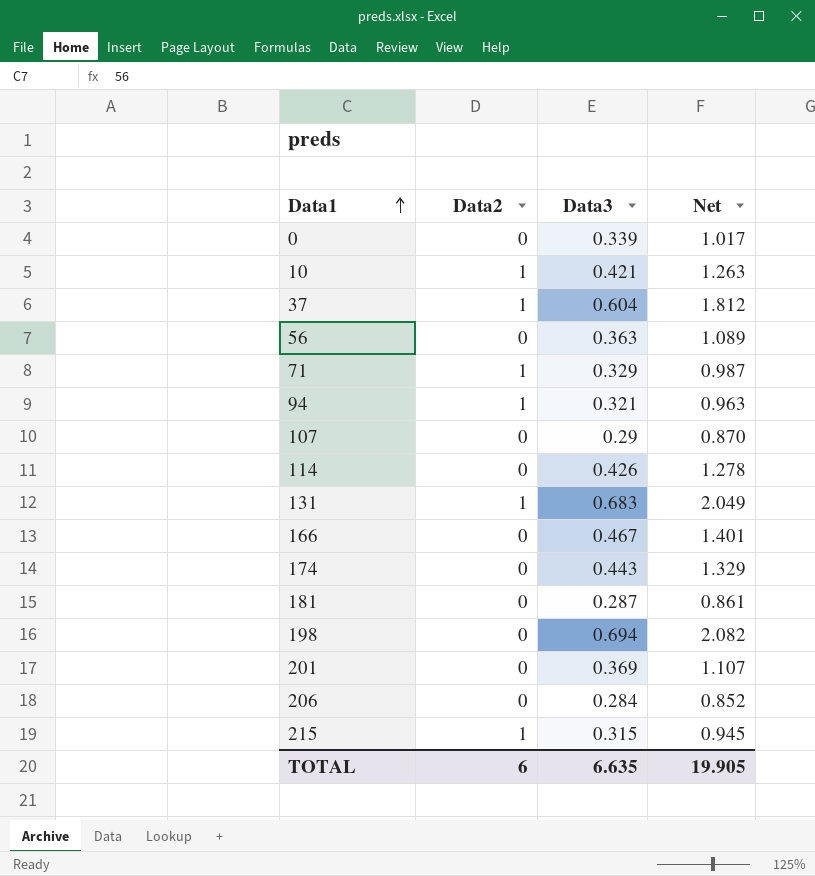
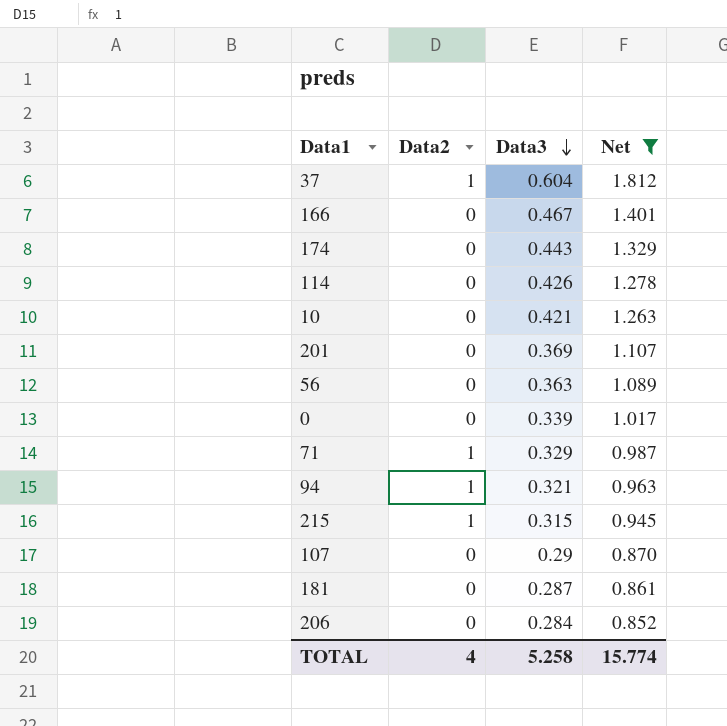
filter: none -> Net <= 1.812
row order: Data1 ascending -> Data3 descending
10 | Data2: 1 -> 0
TOTAL | Data2: 6 -> 4
TOTAL | Data3: 6.635 -> 5.258
TOTAL | Net: 19.905 -> 15.774

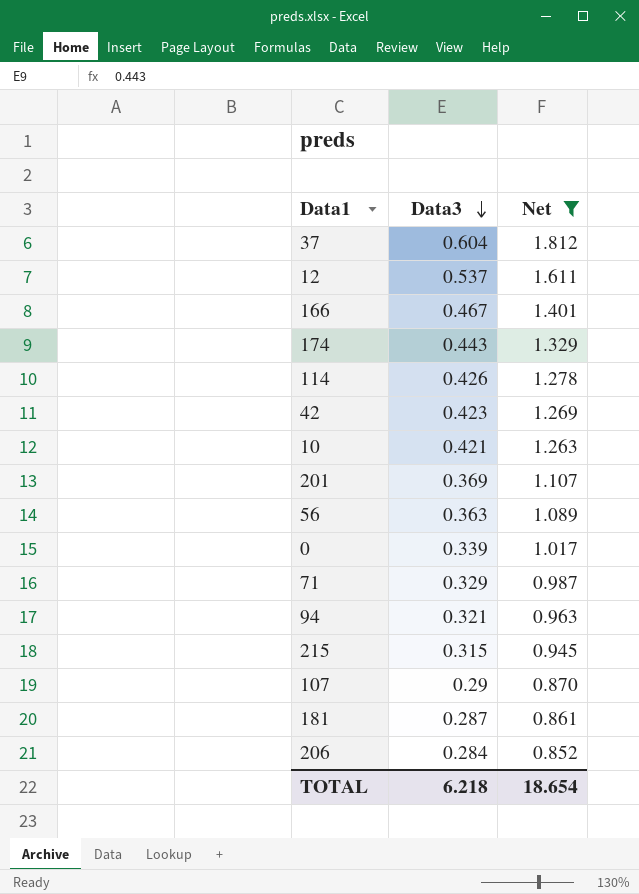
column Data2 | position: 2 -> none
row 12: none -> 0.537 | 1.611
row 42: none -> 0.423 | 1.269
TOTAL | Data3: 5.258 -> 6.218
TOTAL | Net: 15.774 -> 18.654

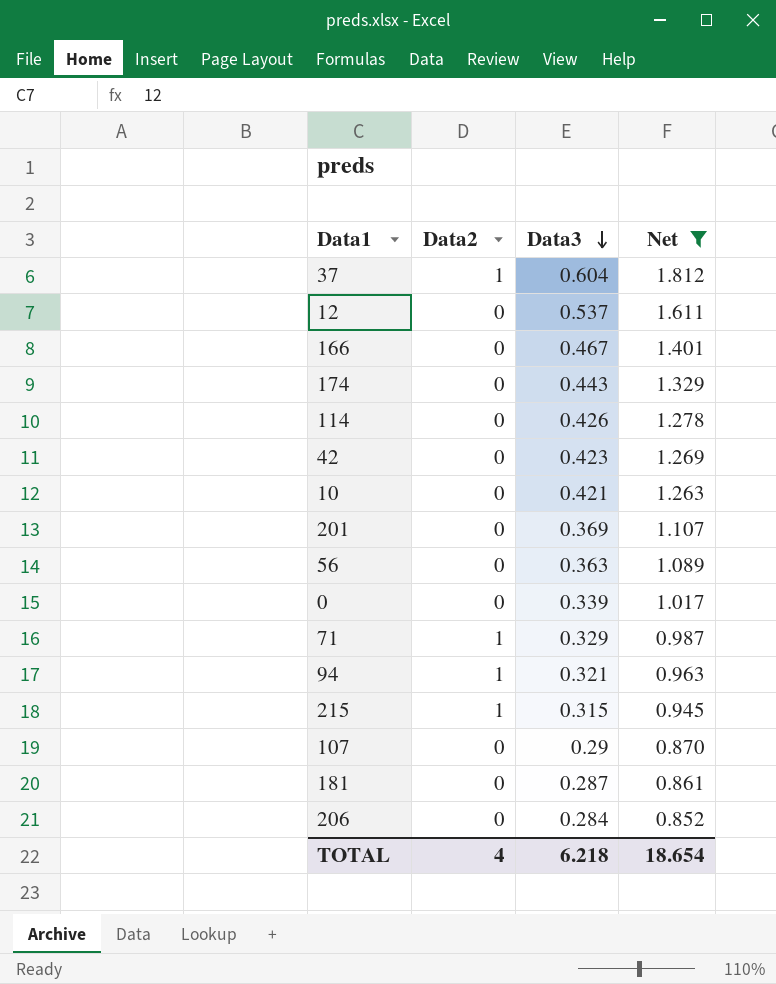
column Data2 | position: none -> 2

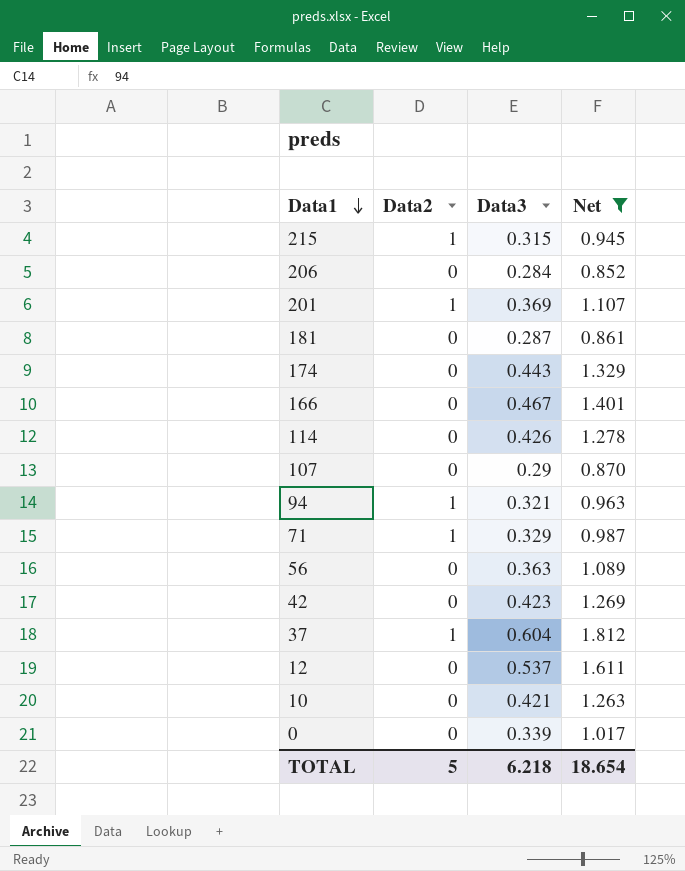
row order: Data3 descending -> Data1 descending
201 | Data2: 0 -> 1
TOTAL | Data2: 4 -> 5

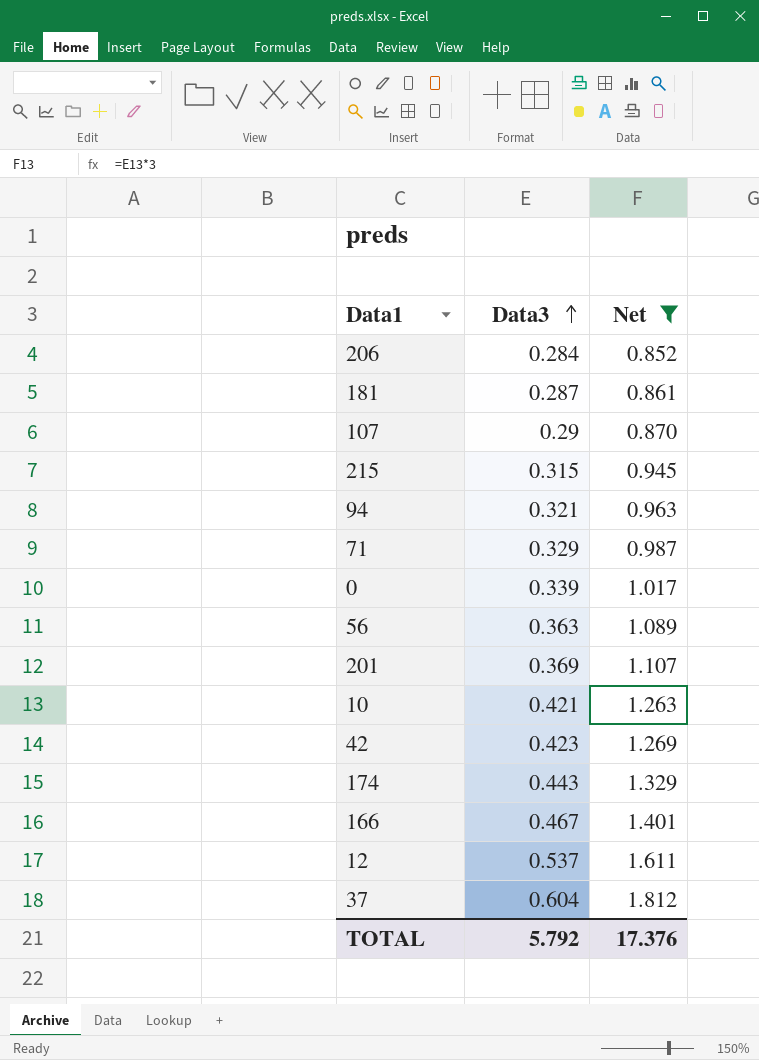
row order: Data1 descending -> Data3 ascending
column Data2 | position: 2 -> none
row 114: 0 | 0.426 | 1.278 -> none
TOTAL | Data3: 6.218 -> 5.792
TOTAL | Net: 18.654 -> 17.376

